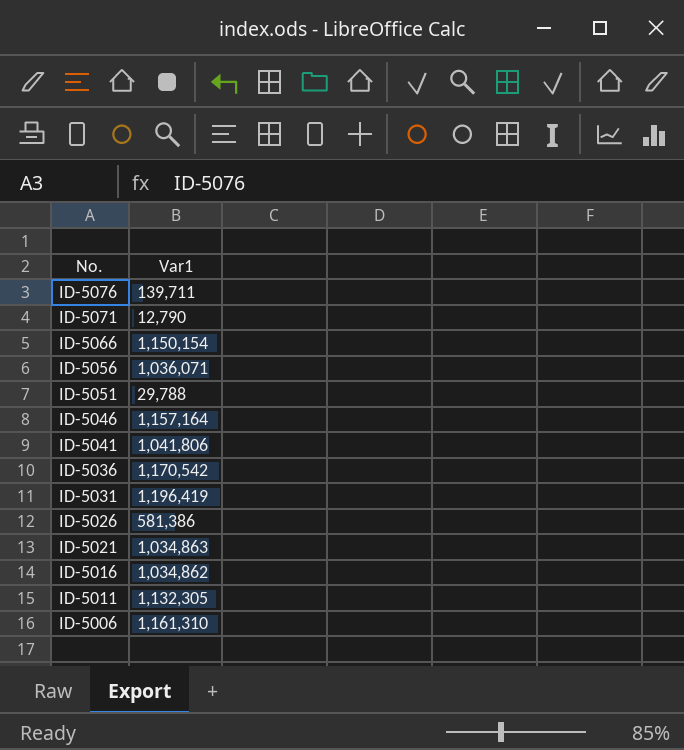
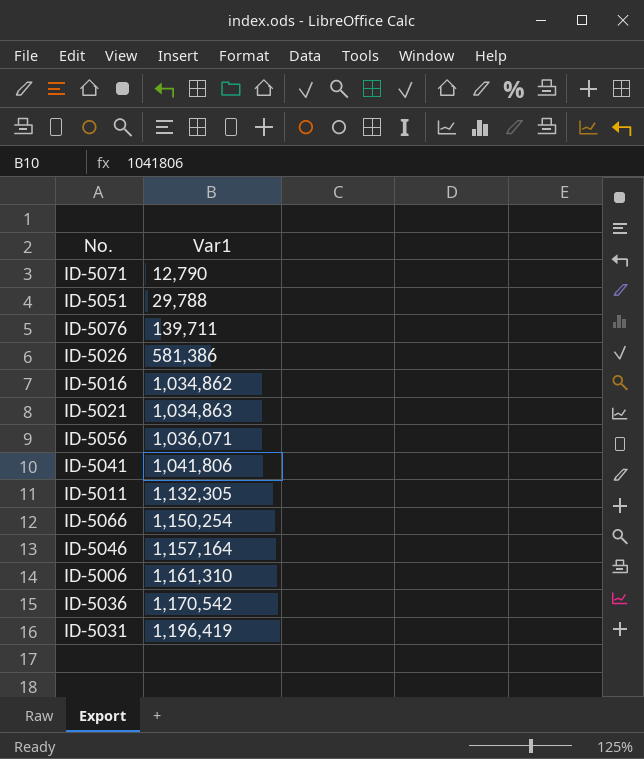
row order: No. descending -> Var1 ascending
ID-5066 | Var1: 1,150,154 -> 1,150,254

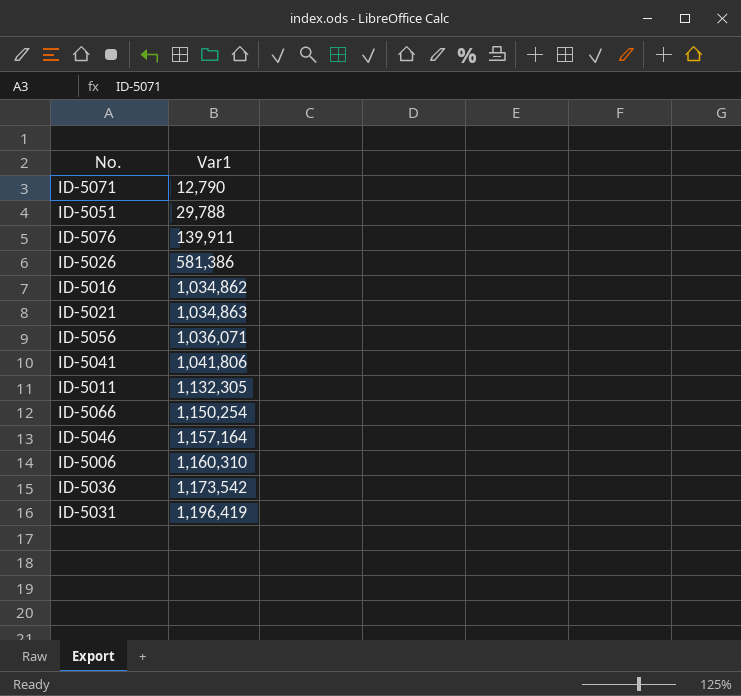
ID-5076 | Var1: 139,711 -> 139,911
ID-5006 | Var1: 1,161,310 -> 1,160,310
ID-5036 | Var1: 1,170,542 -> 1,173,542

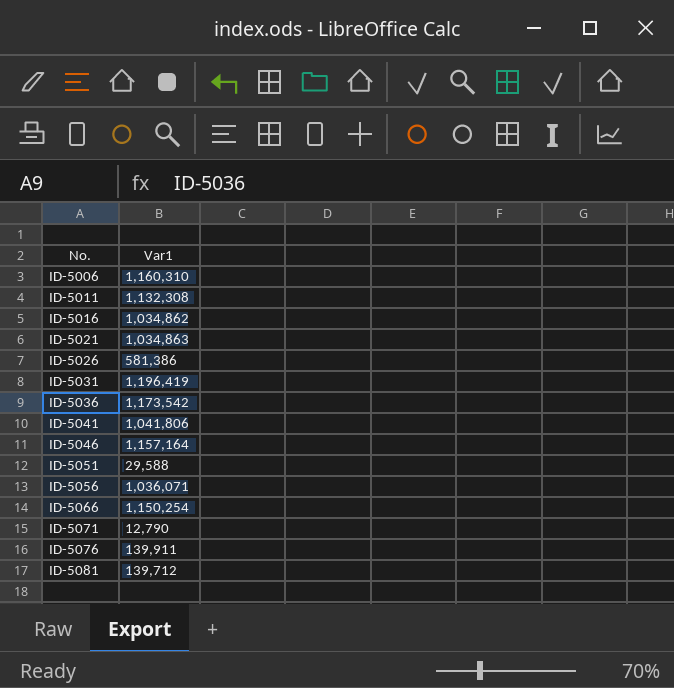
row order: Var1 ascending -> No. ascending
ID-5011 | Var1: 1,132,305 -> 1,132,308
ID-5051 | Var1: 29,788 -> 29,588
row ID-5081: none -> 139,712

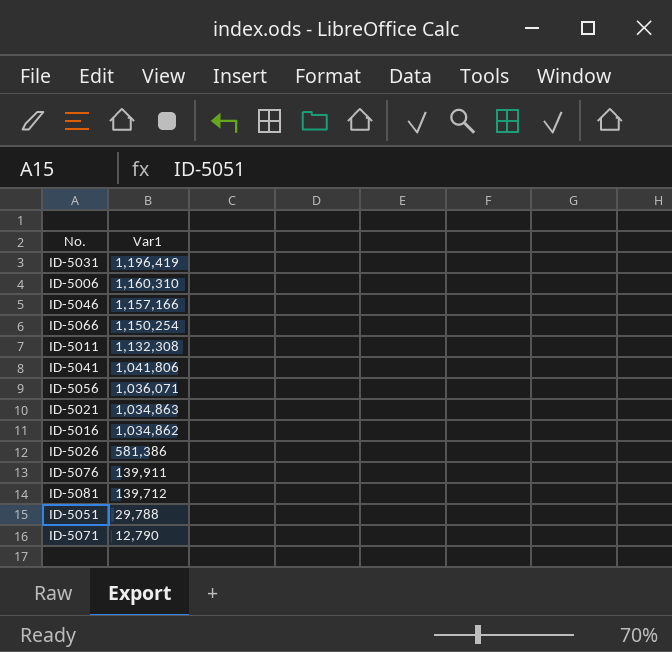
row order: No. ascending -> Var1 descending
row ID-5036: 1,173,542 -> none
ID-5046 | Var1: 1,157,164 -> 1,157,166
ID-5051 | Var1: 29,588 -> 29,788

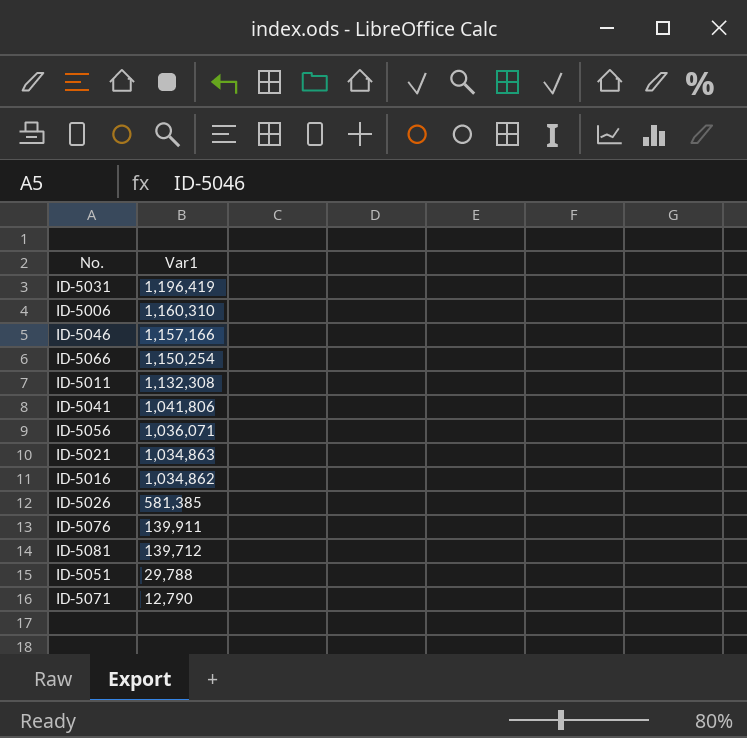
ID-5026 | Var1: 581,386 -> 581,385

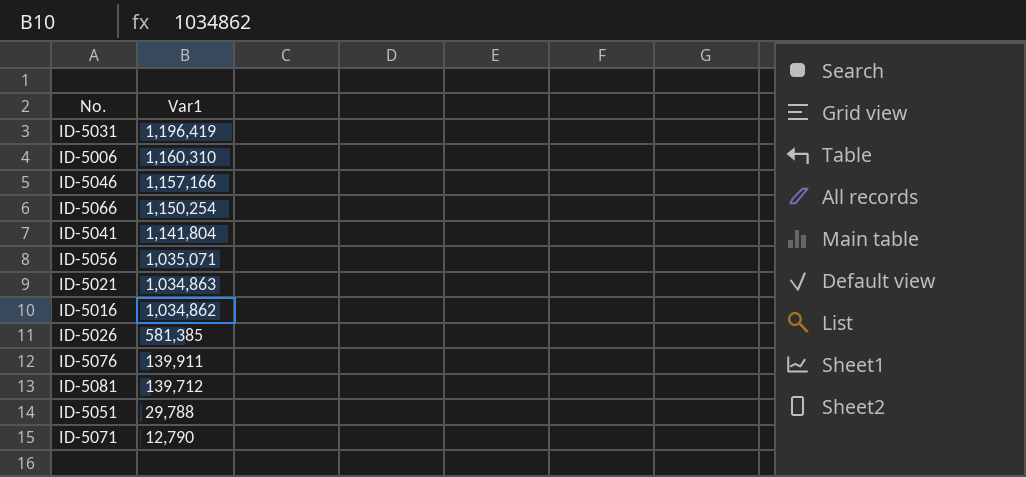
row ID-5011: 1,132,308 -> none
ID-5041 | Var1: 1,041,806 -> 1,141,804
ID-5056 | Var1: 1,036,071 -> 1,035,071

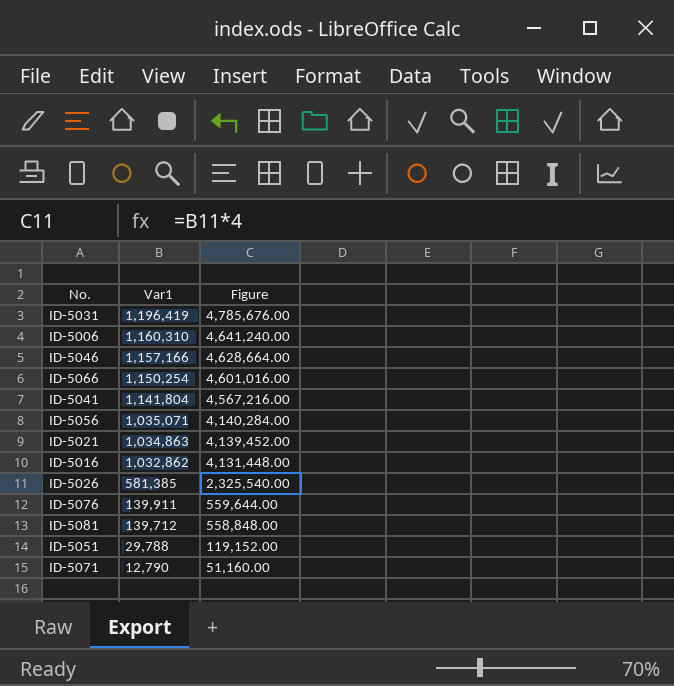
column Figure | formula: none -> [Var1] * 4
ID-5016 | Var1: 1,034,862 -> 1,032,862

